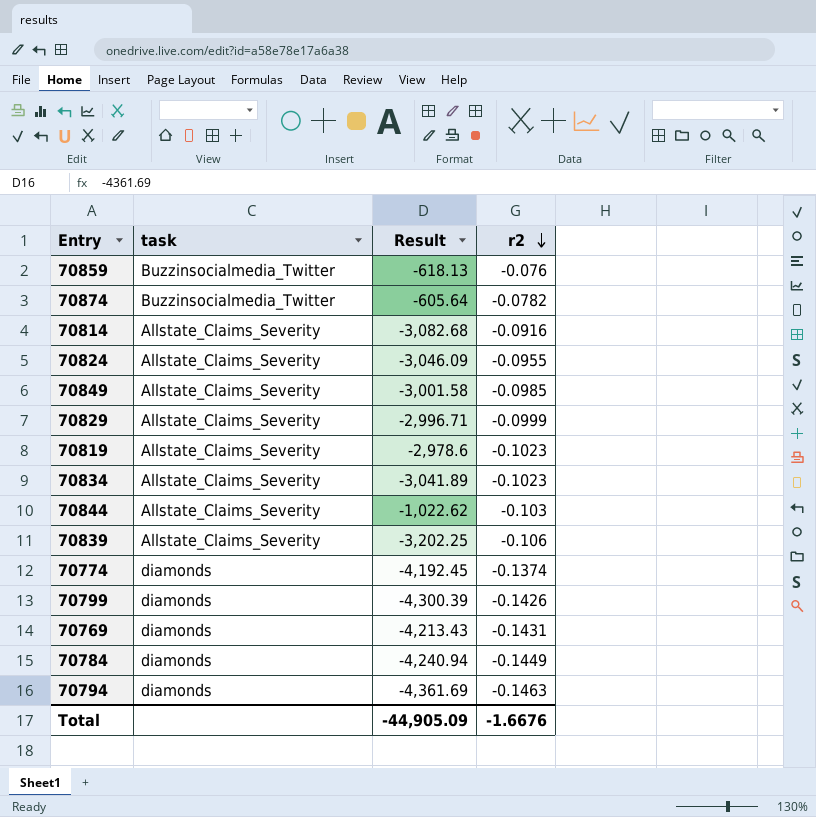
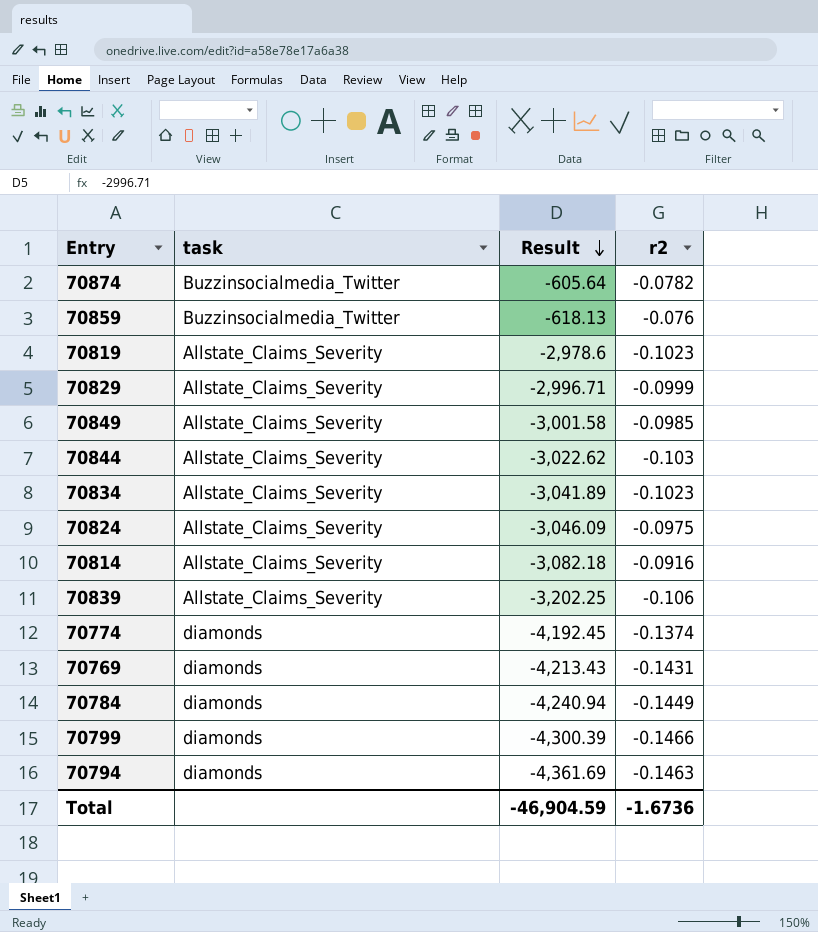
row order: r2 descending -> Result descending
70844 | Result: -1,022.62 -> -3,022.62
70824 | r2: -0.0955 -> -0.0975
70814 | Result: -3,082.68 -> -3,082.18
70799 | r2: -0.1426 -> -0.1466
Total | Result: -44,905.09 -> -46,904.59
Total | r2: -1.6676 -> -1.6736

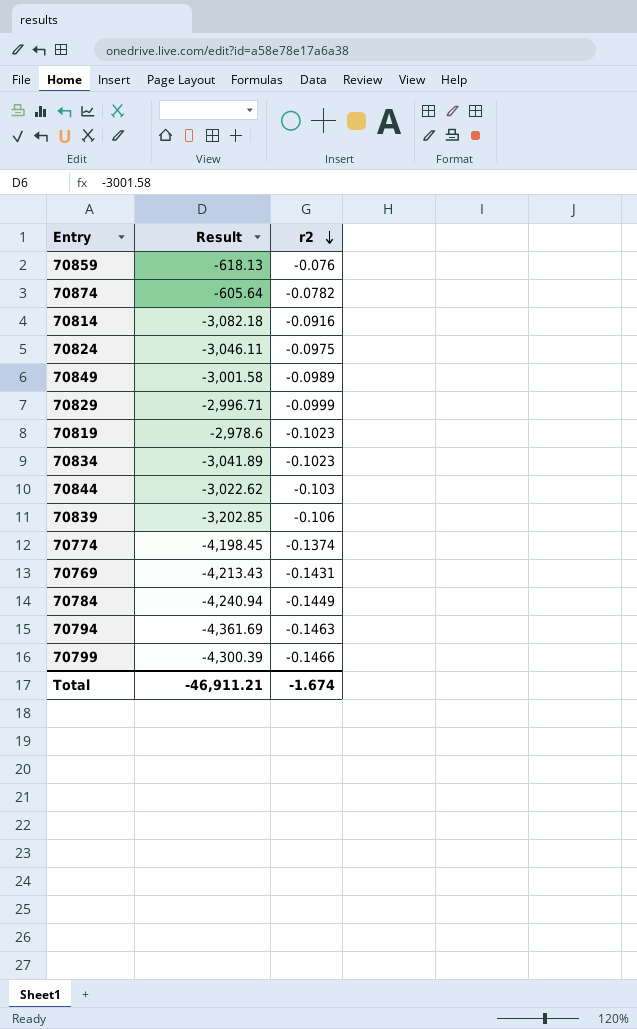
row order: Result descending -> r2 descending
column task | position: 2 -> none
70824 | Result: -3,046.09 -> -3,046.11
70849 | r2: -0.0985 -> -0.0989
70839 | Result: -3,202.25 -> -3,202.85
70774 | Result: -4,192.45 -> -4,198.45
Total | Result: -46,904.59 -> -46,911.21
Total | r2: -1.6736 -> -1.674

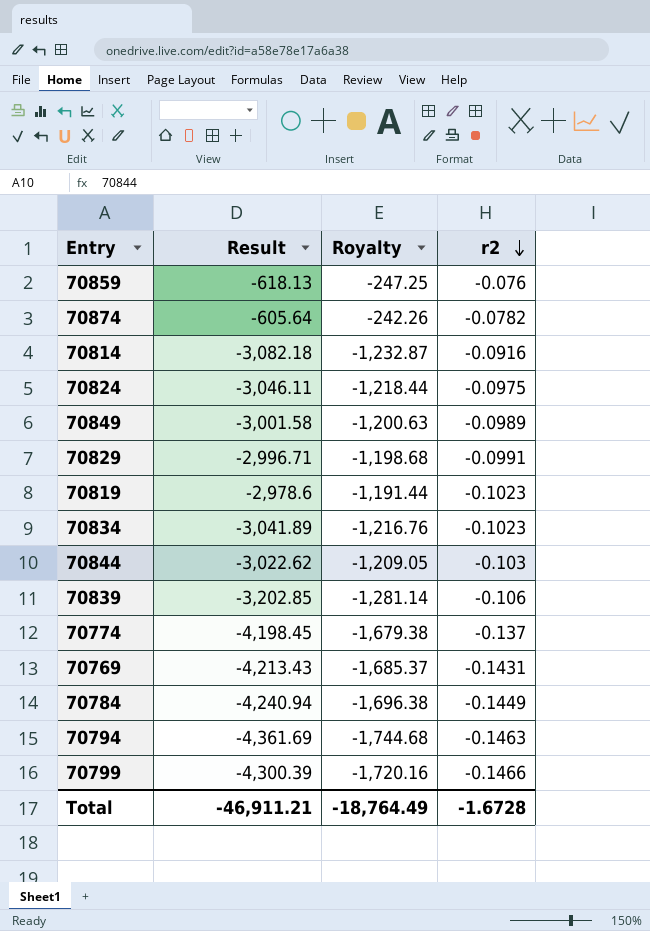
column Royalty | formula: none -> [Result] * 0.4
70829 | r2: -0.0999 -> -0.0991
70774 | r2: -0.1374 -> -0.137
Total | r2: -1.674 -> -1.6728

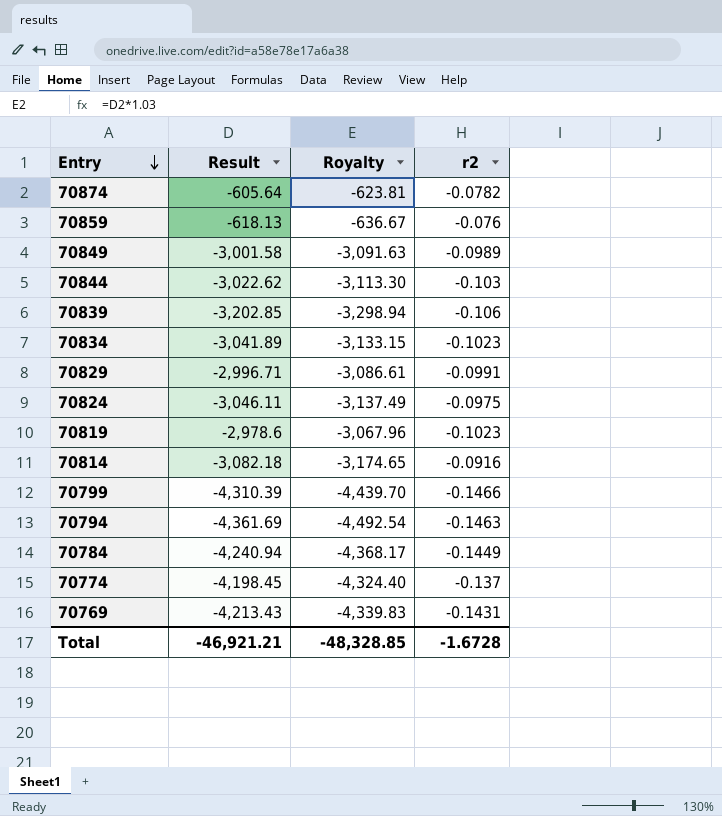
row order: r2 descending -> Entry descending
column Royalty | formula: [Result] * 0.4 -> [Result] * 1.03
70799 | Result: -4,300.39 -> -4,310.39
Total | Result: -46,911.21 -> -46,921.21
Total | Royalty: -18,764.49 -> -48,328.85

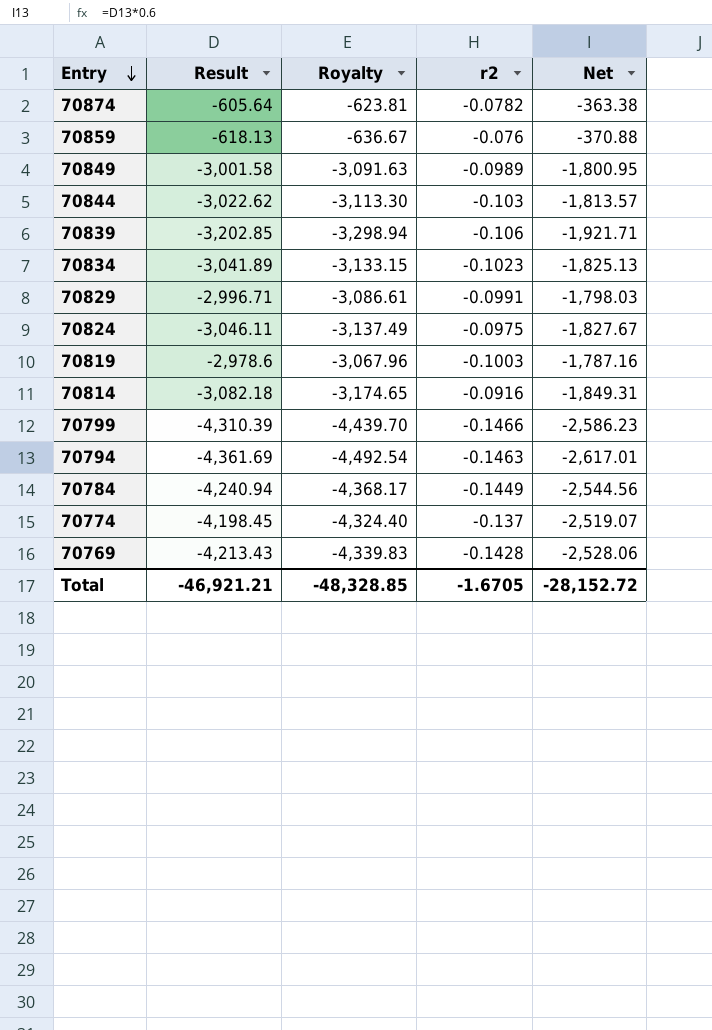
column Net | formula: none -> [Result] * 0.6
70819 | r2: -0.1023 -> -0.1003
70769 | r2: -0.1431 -> -0.1428
Total | r2: -1.6728 -> -1.6705

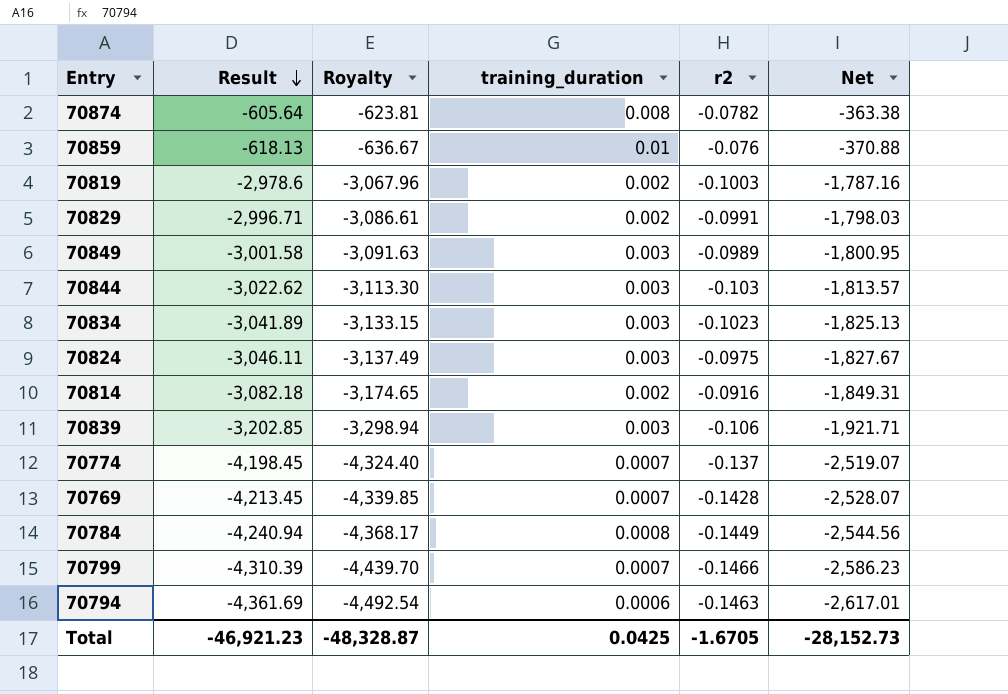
row order: Entry descending -> Result descending
column training_duration | position: none -> 4
70769 | Result: -4,213.43 -> -4,213.45
70769 | Royalty: -4,339.83 -> -4,339.85
70769 | Net: -2,528.06 -> -2,528.07
Total | Result: -46,921.21 -> -46,921.23
Total | Royalty: -48,328.85 -> -48,328.87
Total | Net: -28,152.72 -> -28,152.73

